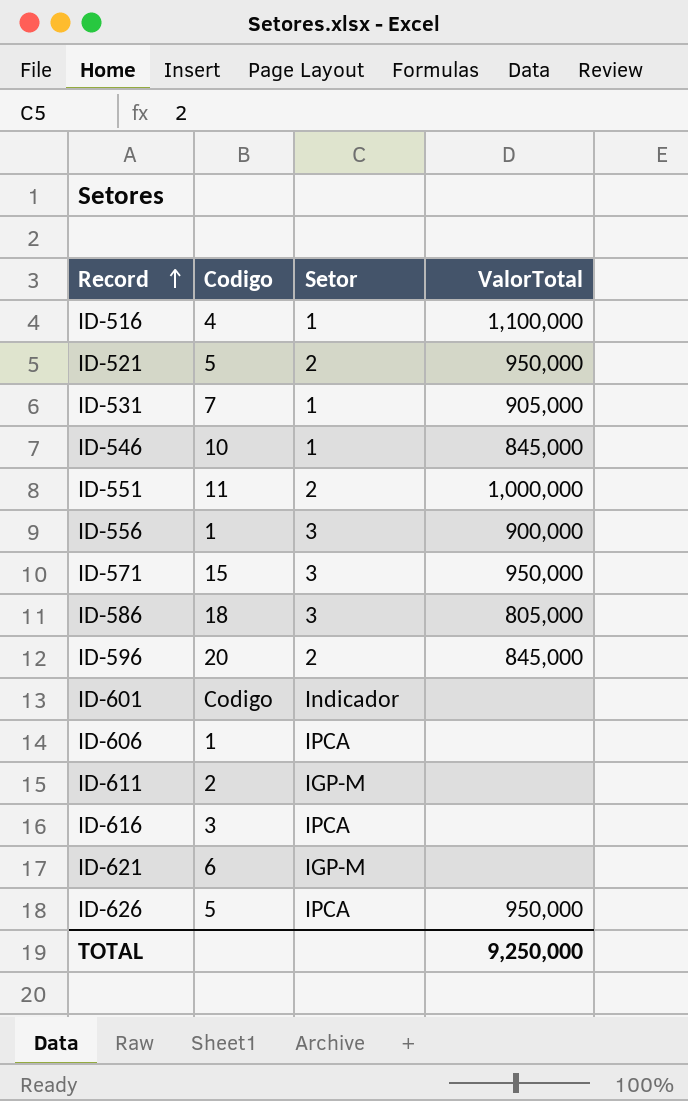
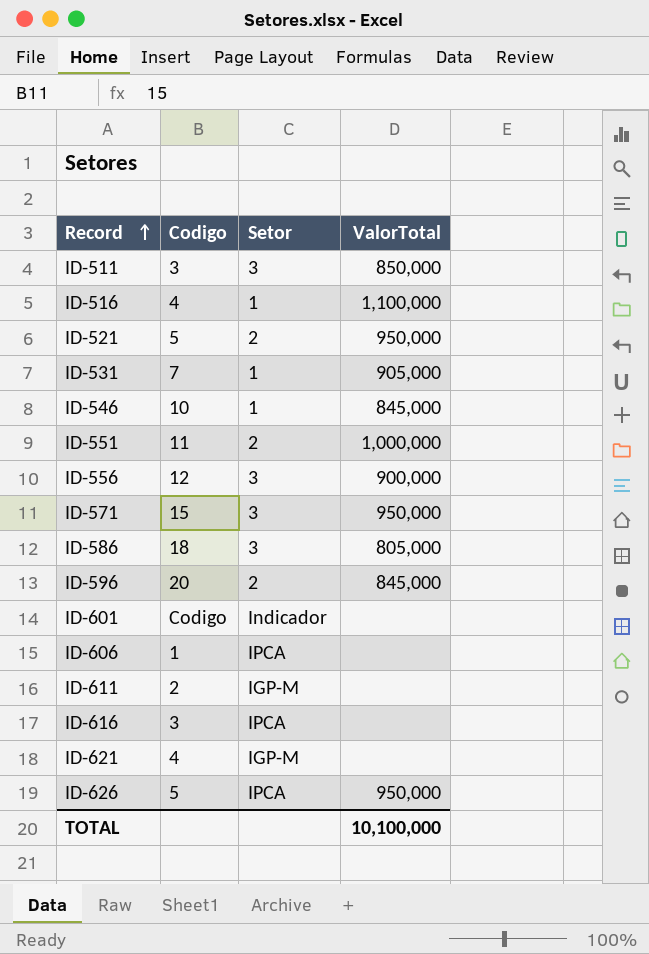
row ID-511: none -> 3 | 3 | 850,000
ID-556 | Codigo: 1 -> 12
ID-621 | Codigo: 6 -> 4
TOTAL | ValorTotal: 9,250,000 -> 10,100,000

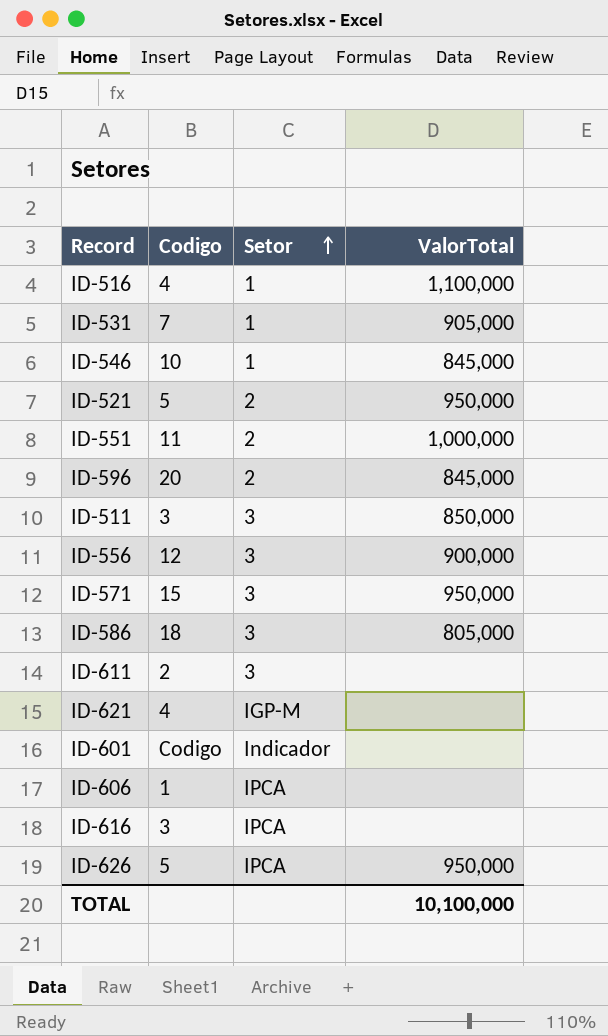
row order: Record ascending -> Setor ascending
ID-611 | Setor: IGP-M -> 3

